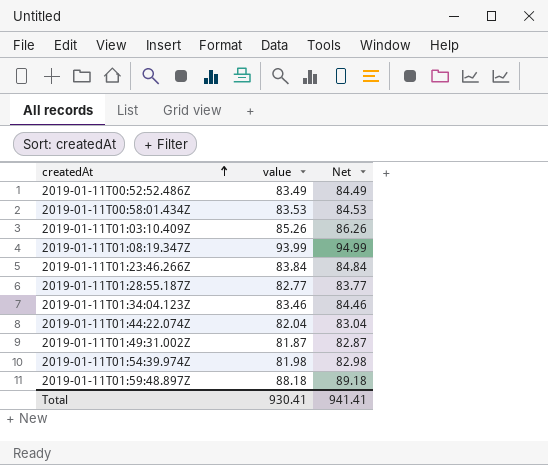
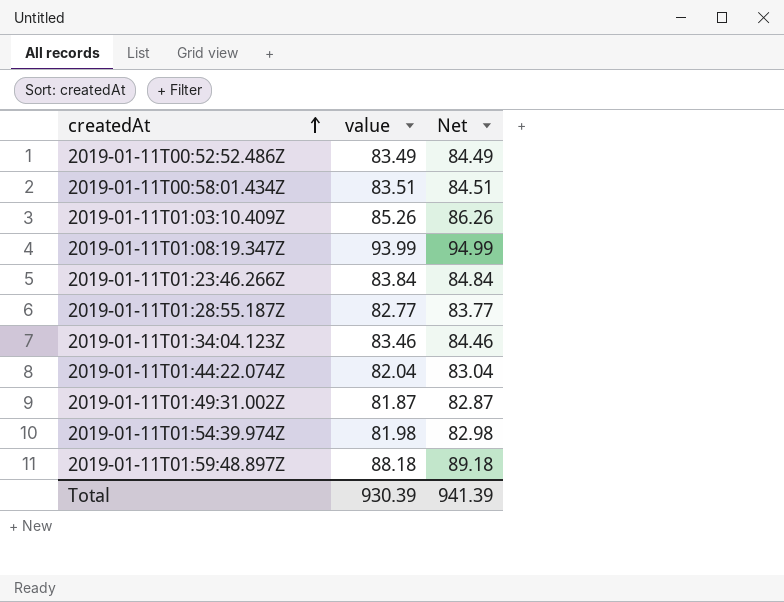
2019-01-11T00:58:01.434Z | value: 83.53 -> 83.51
2019-01-11T00:58:01.434Z | Net: 84.53 -> 84.51
Total | value: 930.41 -> 930.39
Total | Net: 941.41 -> 941.39

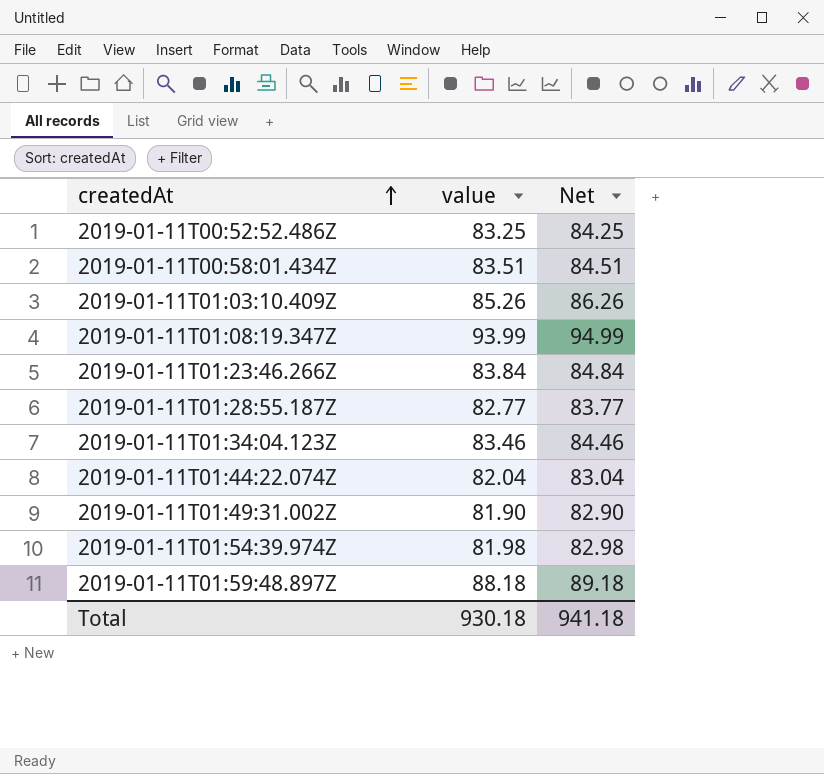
2019-01-11T00:52:52.486Z | value: 83.49 -> 83.25
2019-01-11T00:52:52.486Z | Net: 84.49 -> 84.25
2019-01-11T01:49:31.002Z | value: 81.87 -> 81.90
2019-01-11T01:49:31.002Z | Net: 82.87 -> 82.90
Total | value: 930.39 -> 930.18
Total | Net: 941.39 -> 941.18

